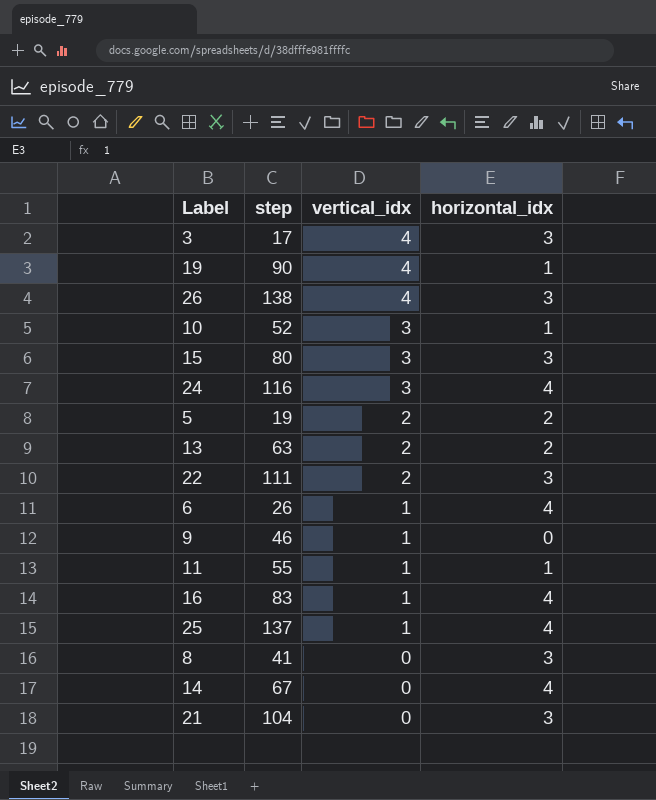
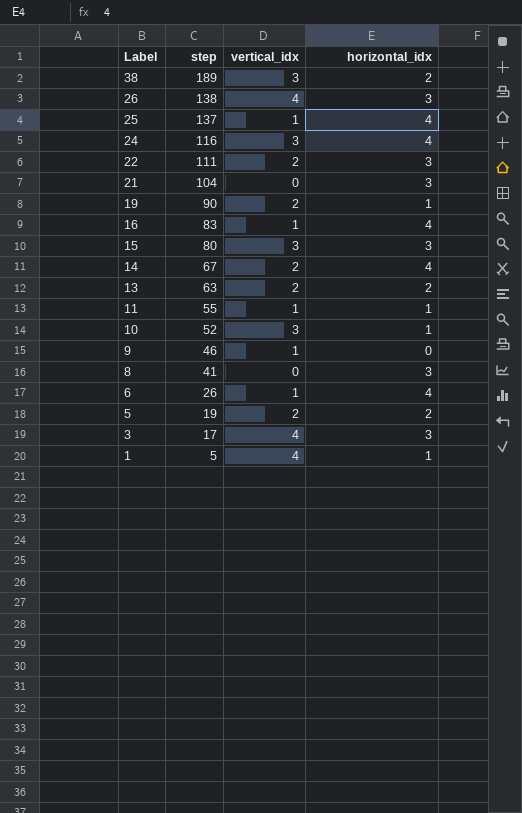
row order: vertical_idx descending -> Label descending
row 38: none -> 189 | 3 | 2
19 | vertical_idx: 4 -> 2
14 | vertical_idx: 0 -> 2
row 1: none -> 5 | 4 | 1

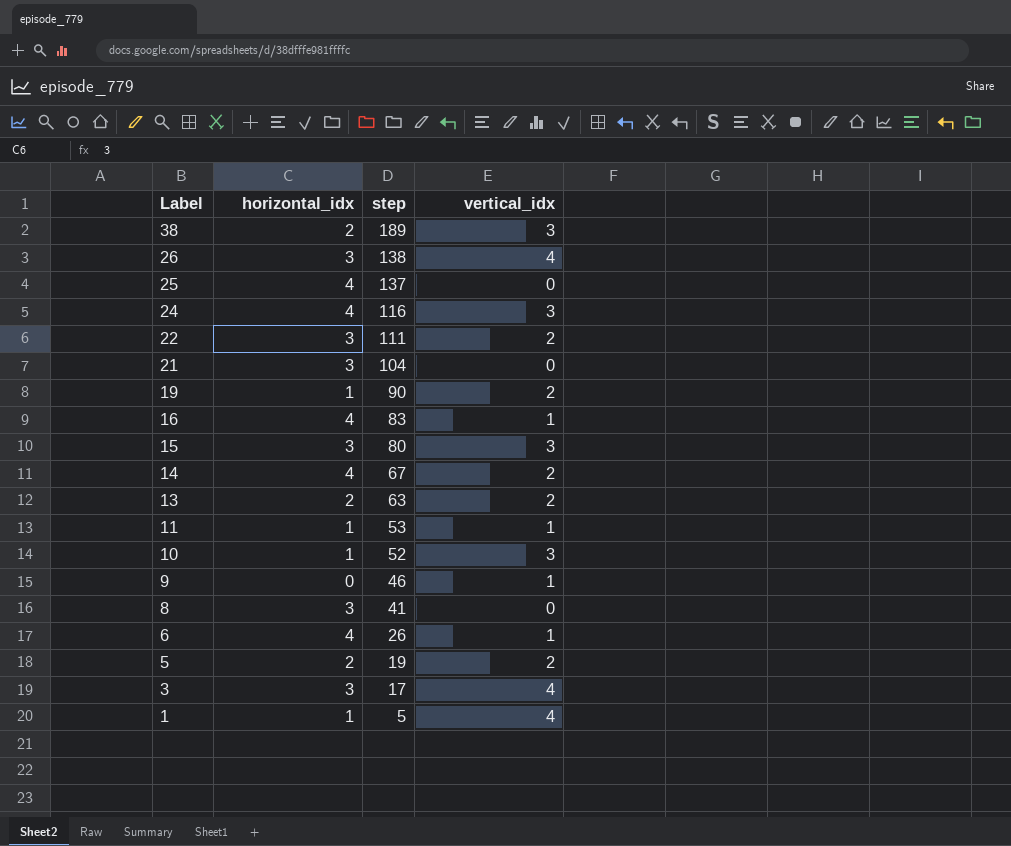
column horizontal_idx | position: 4 -> 2
25 | vertical_idx: 1 -> 0
11 | step: 55 -> 53

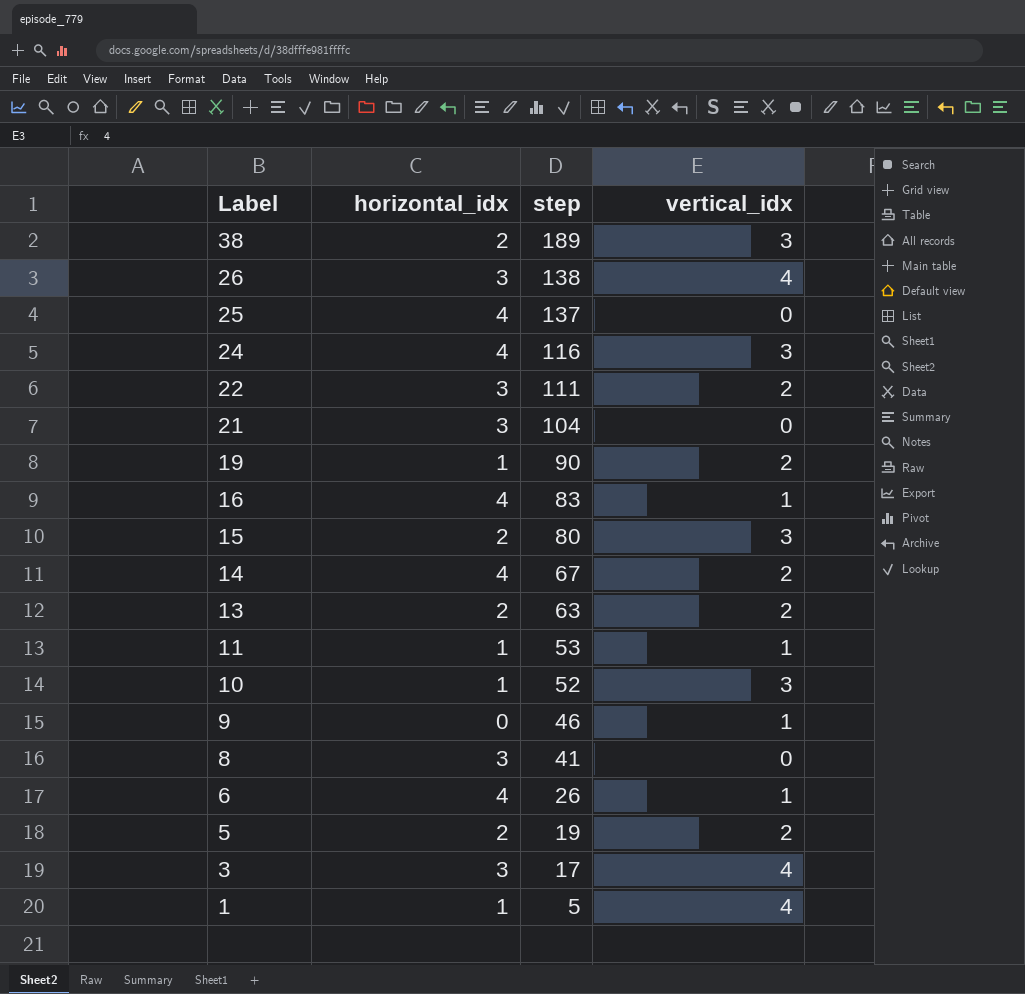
15 | horizontal_idx: 3 -> 2

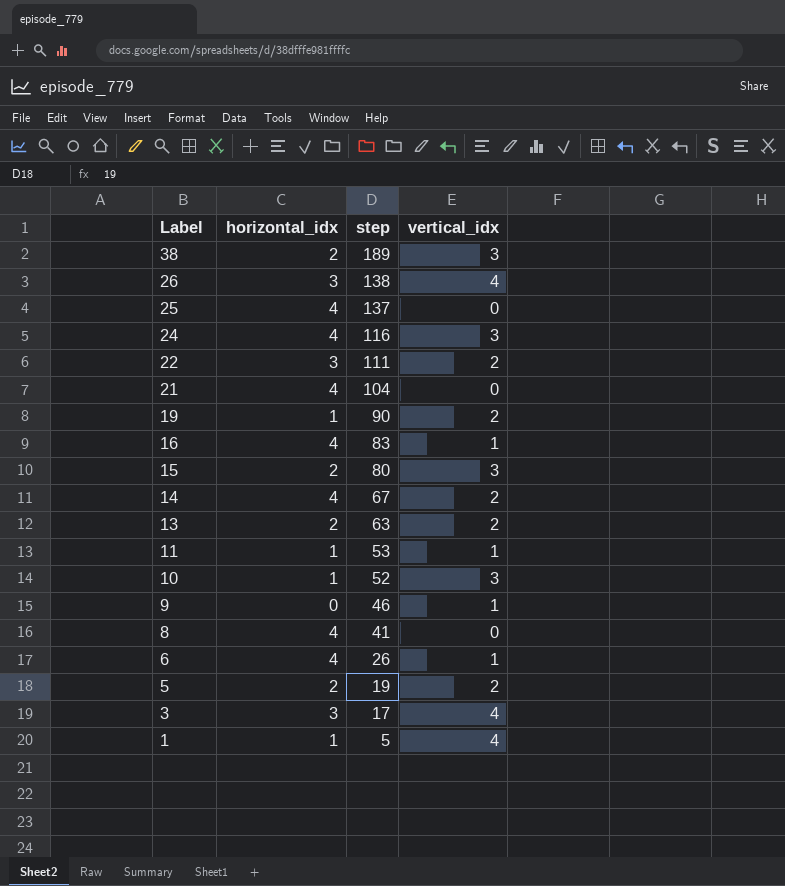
21 | horizontal_idx: 3 -> 4
8 | horizontal_idx: 3 -> 4

